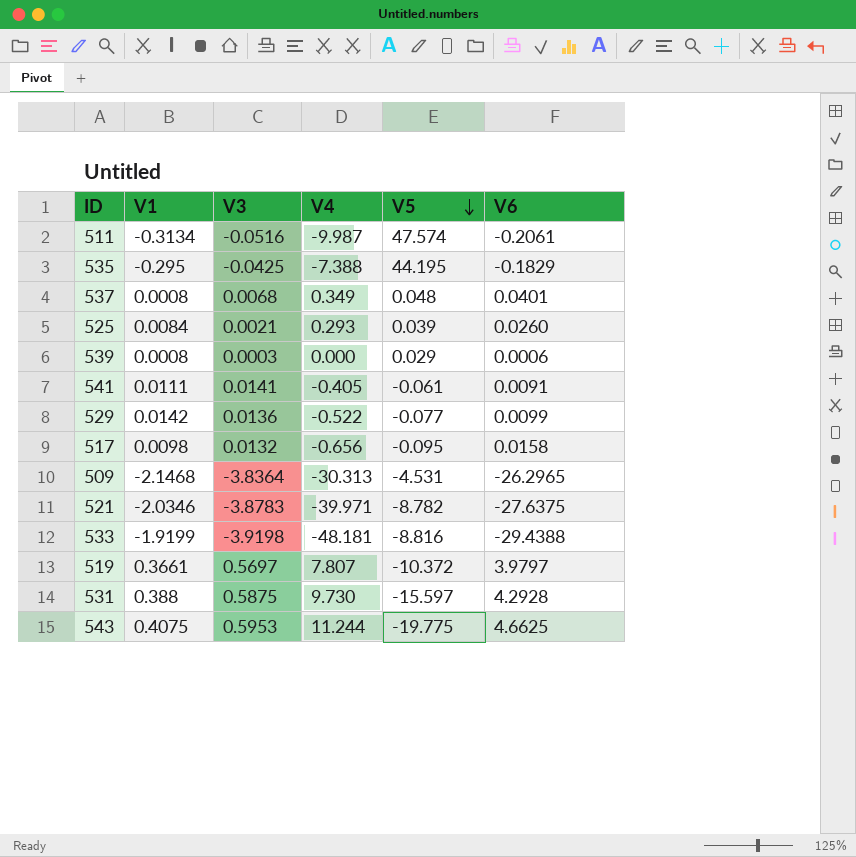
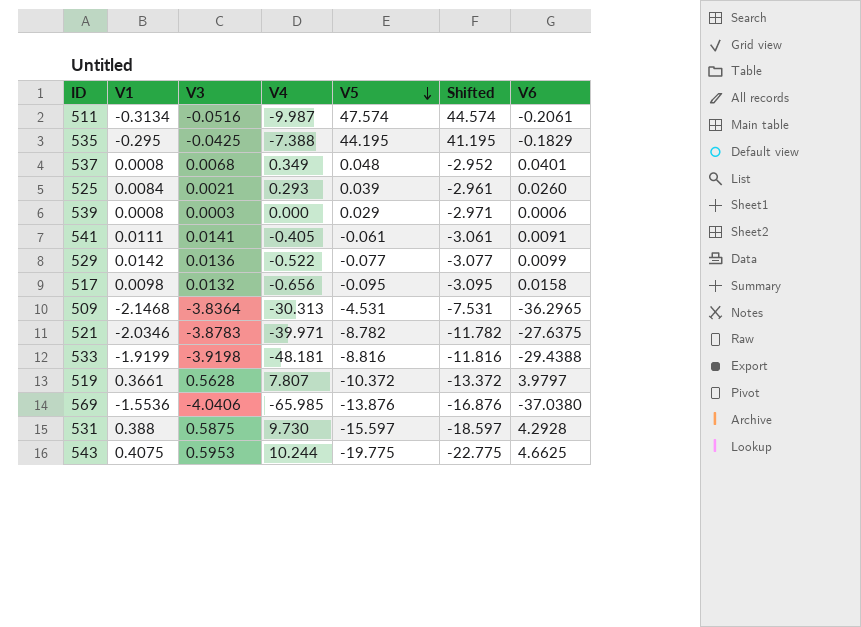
column Shifted | formula: none -> [V5] - 3
509 | V6: -26.2965 -> -36.2965
519 | V3: 0.5697 -> 0.5628
row 569: none -> -1.5536 | -4.0406 | -65.985 | -13.876 | -16.876 | -37.0380
543 | V4: 11.244 -> 10.244

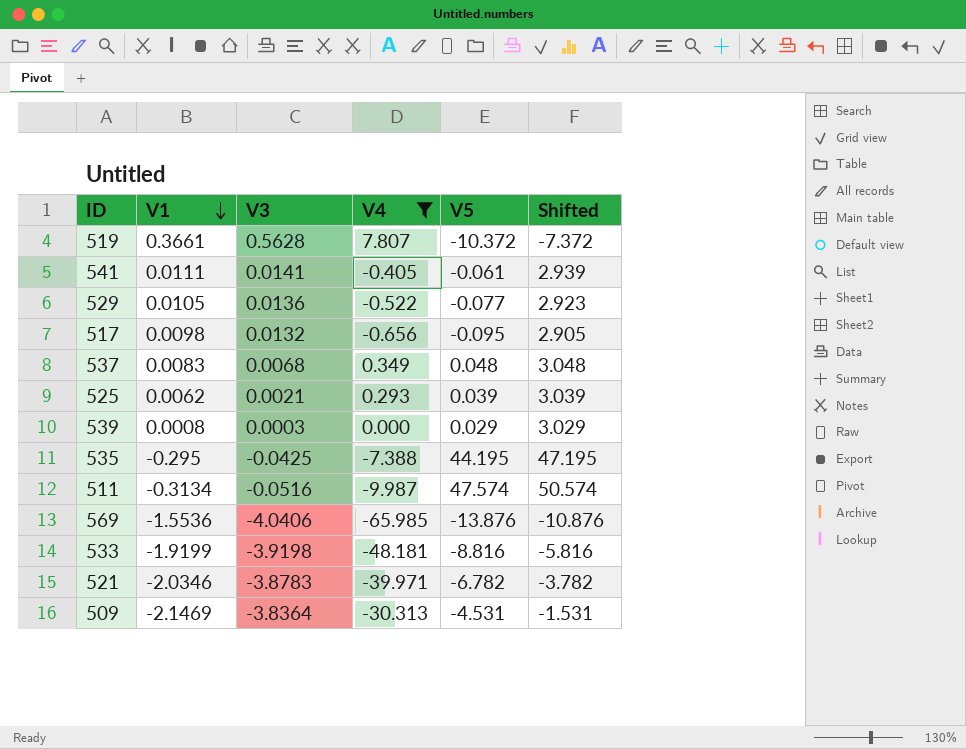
filter: none -> V4 <= 7.807
row order: V5 descending -> V1 descending
column V6 | position: 7 -> none
column Shifted | formula: [V5] - 3 -> [V5] + 3
529 | V1: 0.0142 -> 0.0105
537 | V1: 0.0008 -> 0.0083
525 | V1: 0.0084 -> 0.0062
521 | V5: -8.782 -> -6.782
509 | V1: -2.1468 -> -2.1469

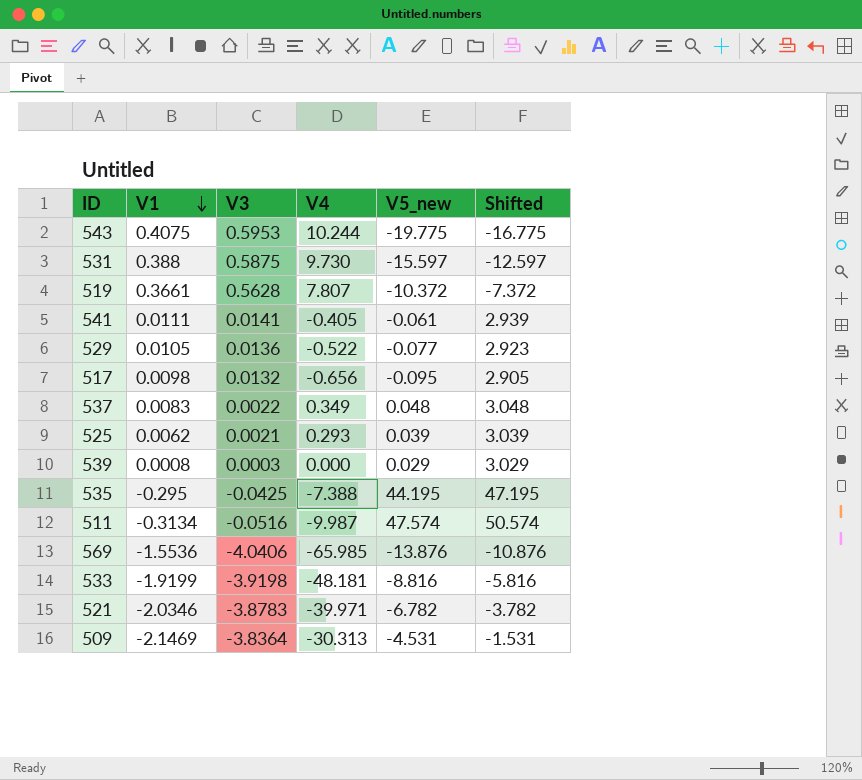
filter: V4 <= 7.807 -> none
column name: V5 -> V5_new
537 | V3: 0.0068 -> 0.0022

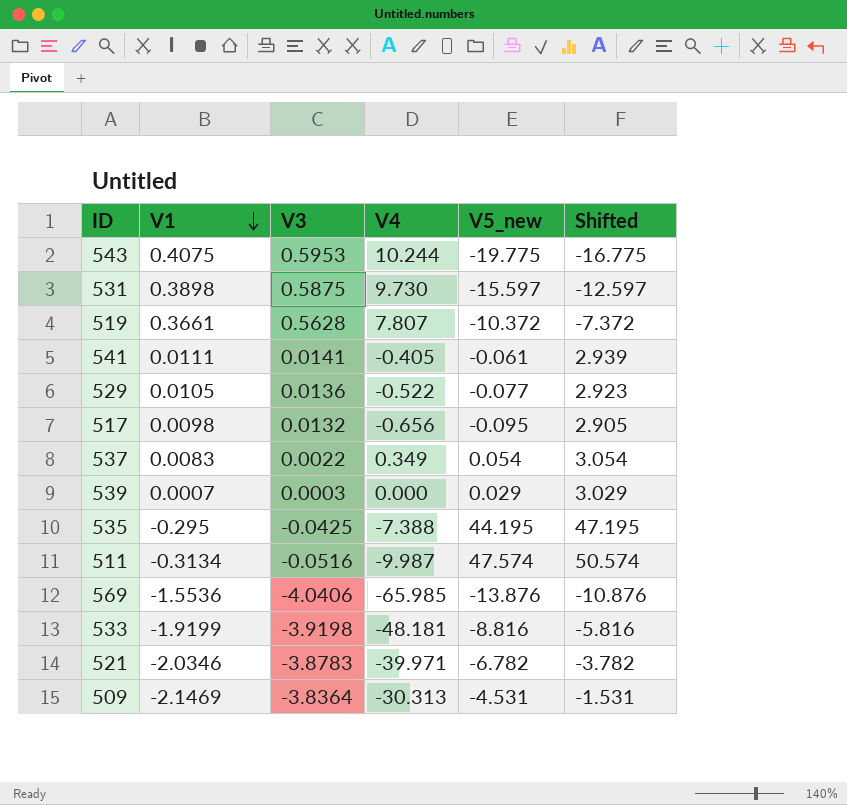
row 525: 0.0062 | 0.0021 | 0.293 | 0.039 | 3.039 -> none
531 | V1: 0.388 -> 0.3898
537 | V5_new: 0.048 -> 0.054
537 | Shifted: 3.048 -> 3.054
539 | V1: 0.0008 -> 0.0007

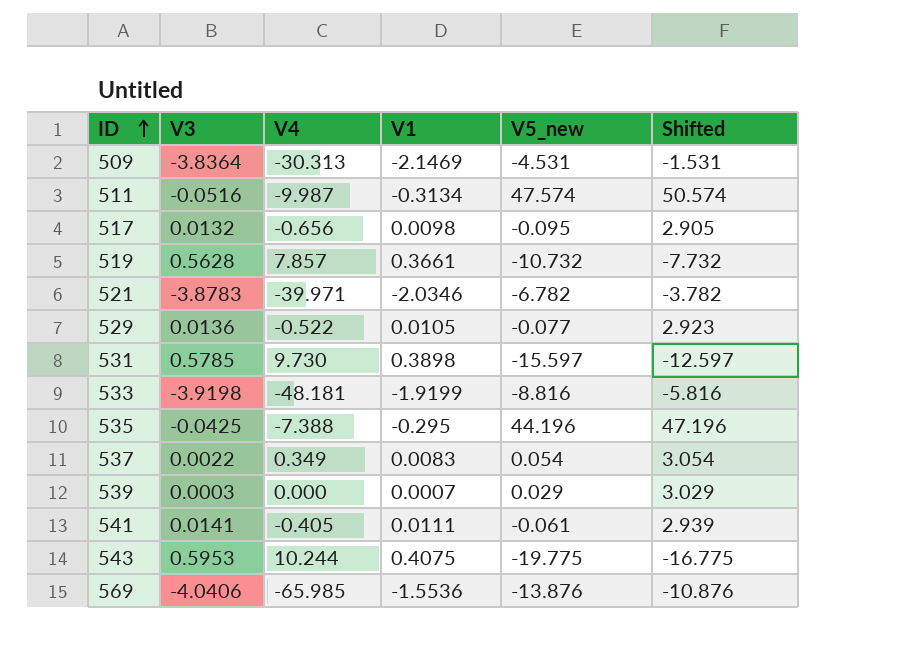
row order: V1 descending -> ID ascending
column V1 | position: 2 -> 4
519 | V4: 7.807 -> 7.857
519 | V5_new: -10.372 -> -10.732
519 | Shifted: -7.372 -> -7.732
531 | V3: 0.5875 -> 0.5785
535 | V5_new: 44.195 -> 44.196
535 | Shifted: 47.195 -> 47.196

